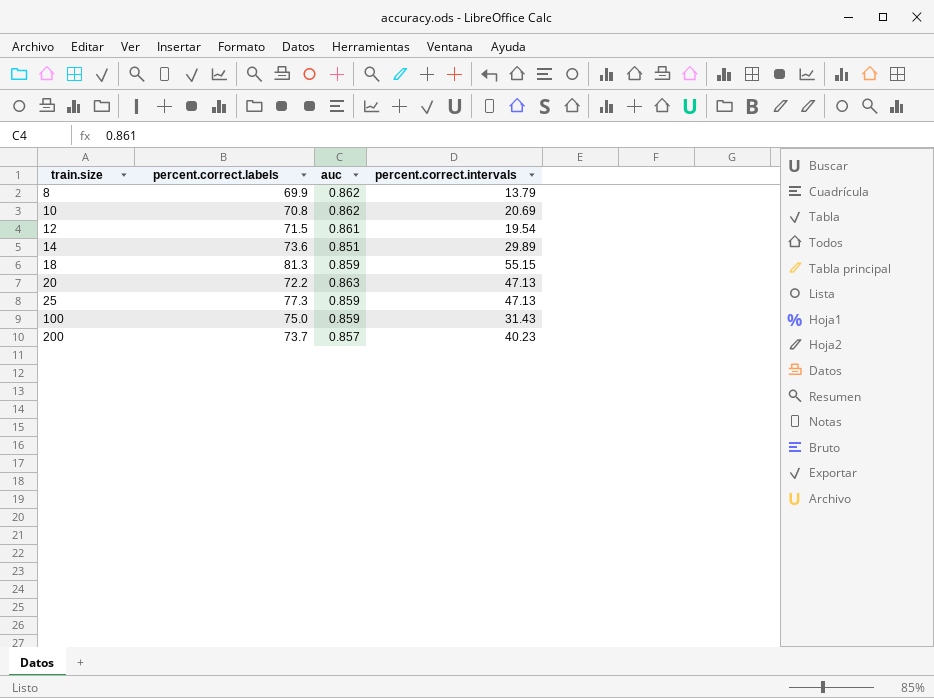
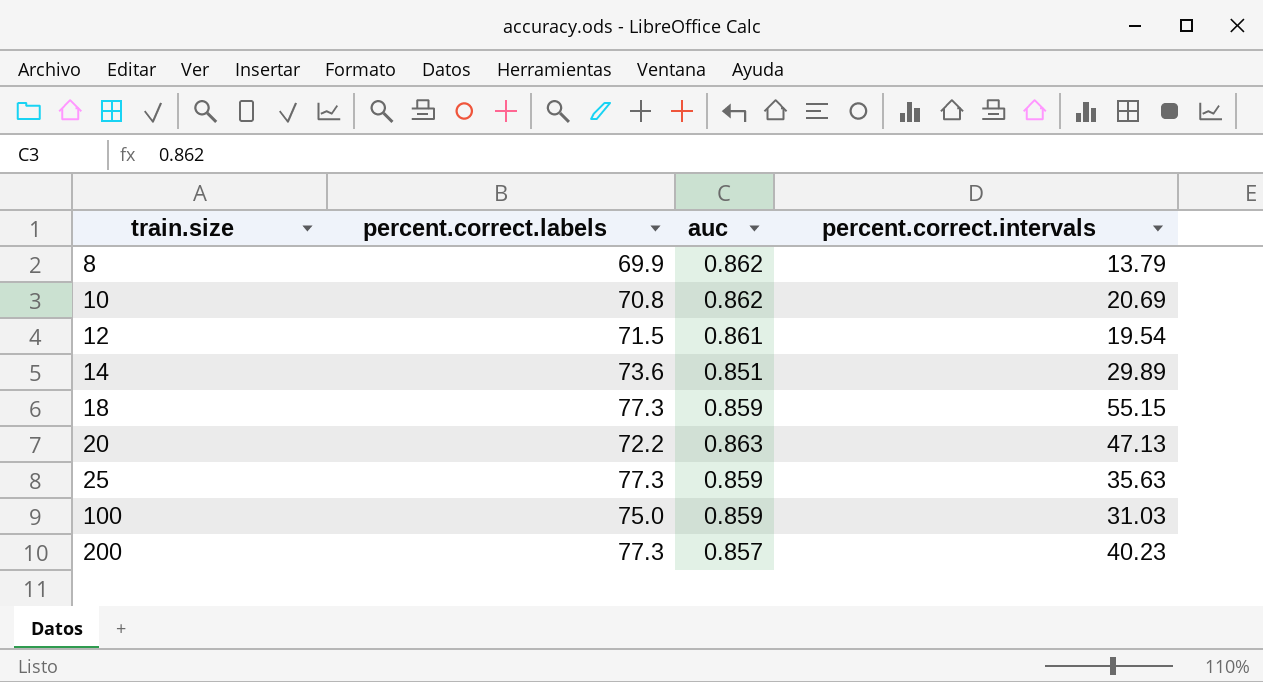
18 | percent.correct.labels: 81.3 -> 77.3
25 | percent.correct.intervals: 47.13 -> 35.63
100 | percent.correct.intervals: 31.43 -> 31.03
200 | percent.correct.labels: 73.7 -> 77.3

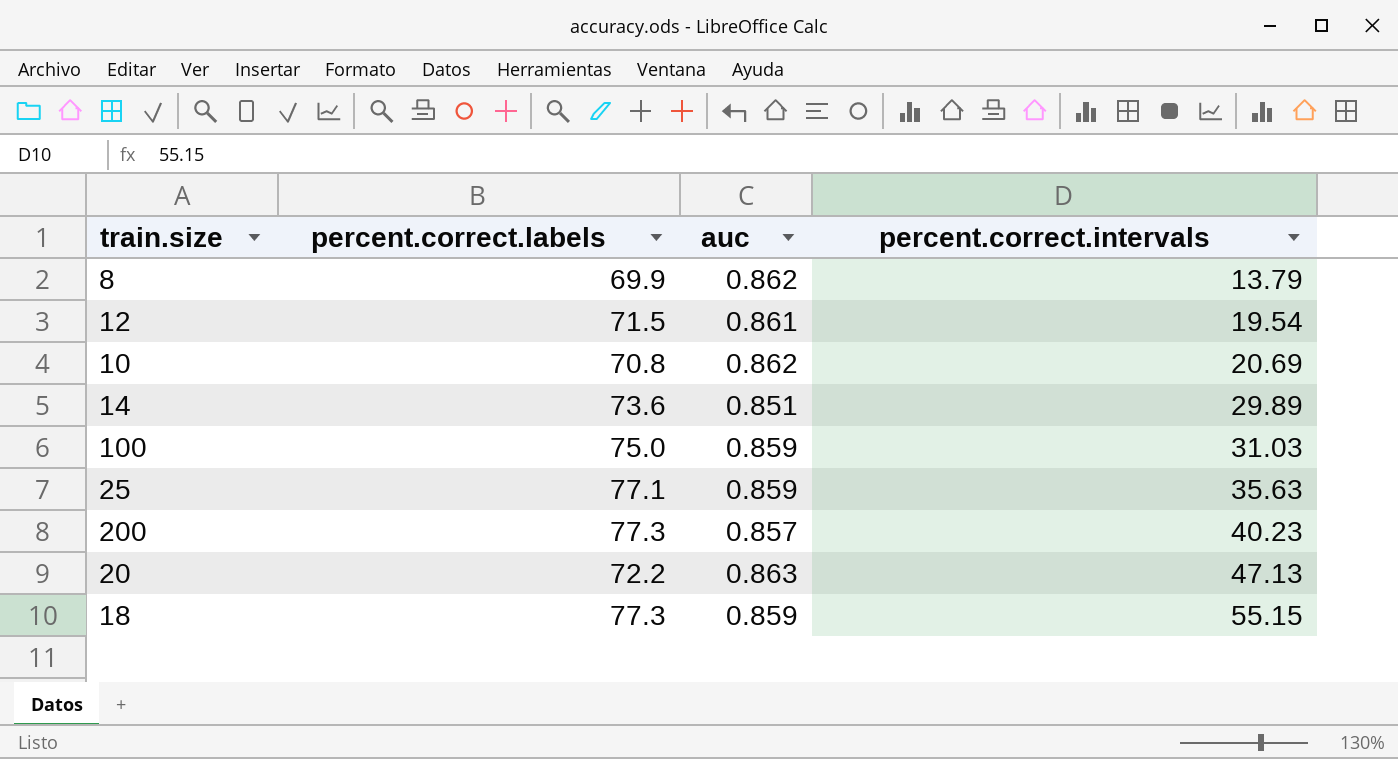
row order: train.size ascending -> percent.correct.intervals ascending
25 | percent.correct.labels: 77.3 -> 77.1

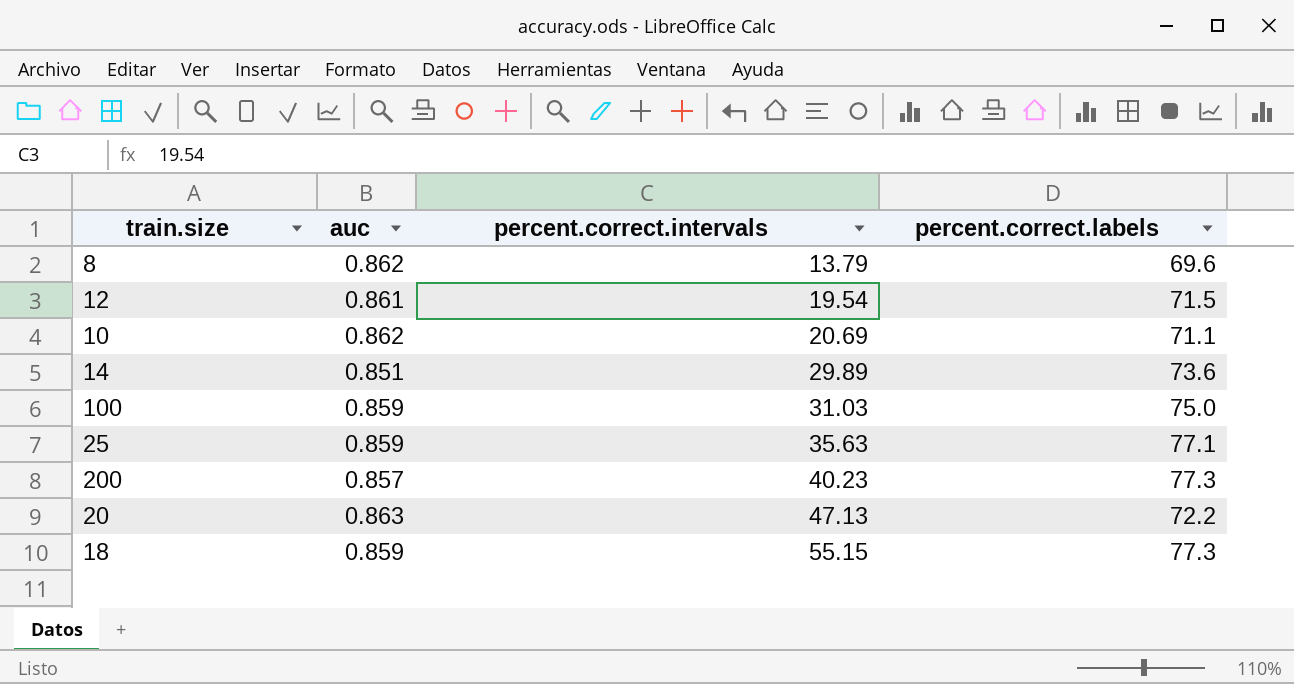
column percent.correct.labels | position: 2 -> 4
8 | percent.correct.labels: 69.9 -> 69.6
10 | percent.correct.labels: 70.8 -> 71.1

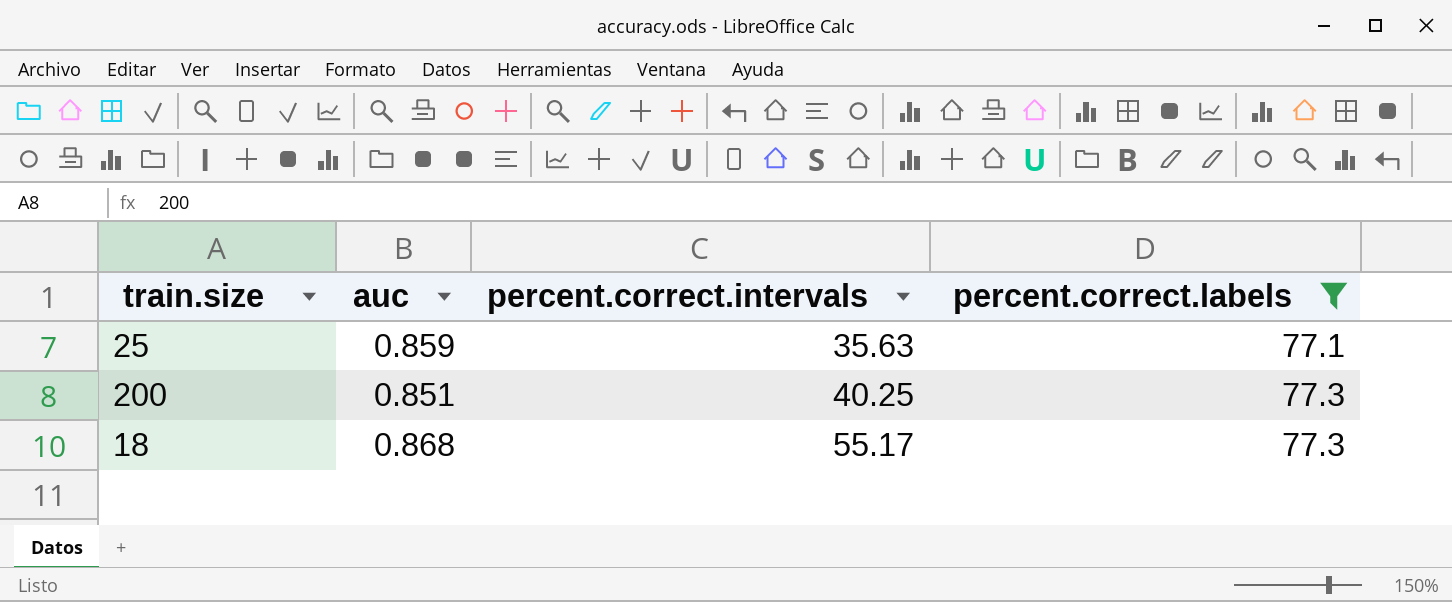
filter: none -> percent.correct.labels >= 77.1
200 | auc: 0.857 -> 0.851
200 | percent.correct.intervals: 40.23 -> 40.25
18 | auc: 0.859 -> 0.868
18 | percent.correct.intervals: 55.15 -> 55.17

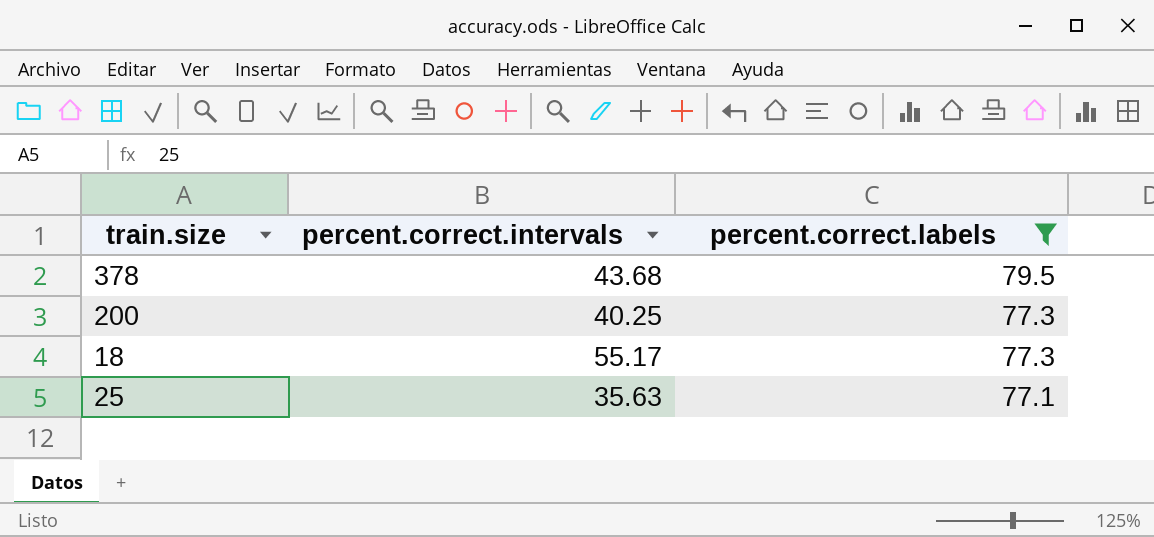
row order: percent.correct.intervals ascending -> percent.correct.labels descending
column auc | position: 2 -> none
row 378: none -> 43.68 | 79.5

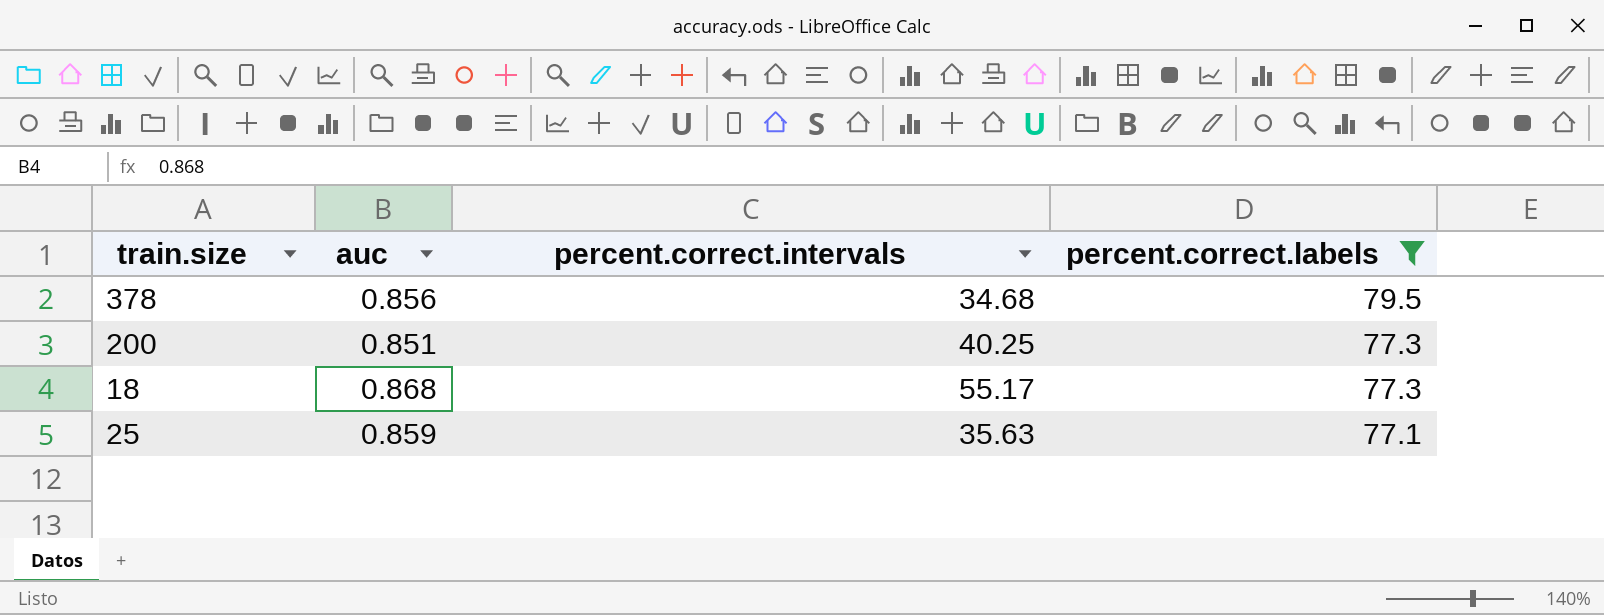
column auc | position: none -> 2
378 | percent.correct.intervals: 43.68 -> 34.68

